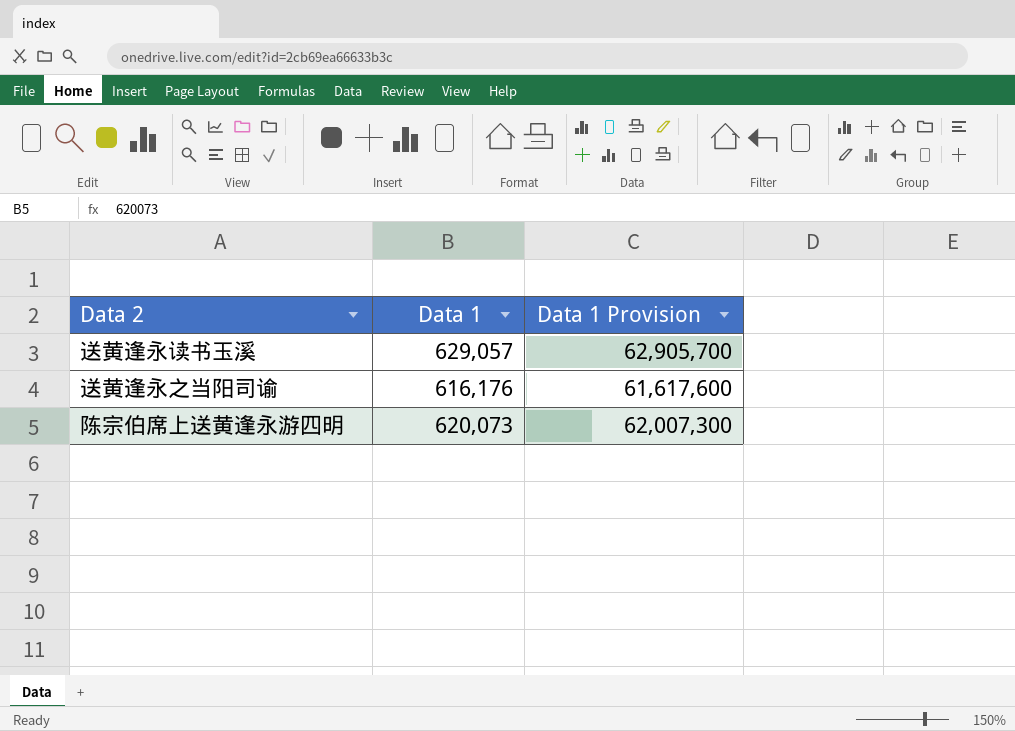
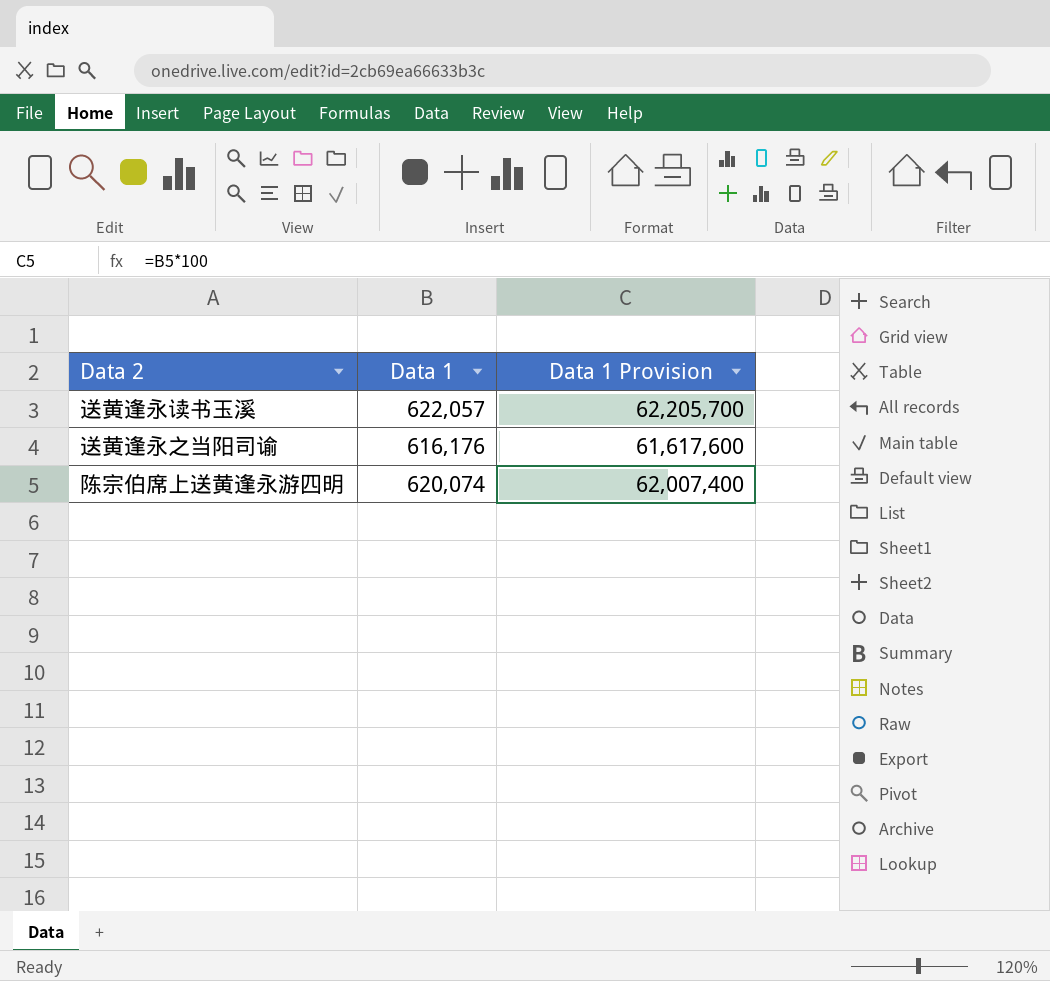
送黄逢永读书玉溪 | Data 1: 629,057 -> 622,057
送黄逢永读书玉溪 | Data 1 Provision: 62,905,700 -> 62,205,700
陈宗伯席上送黄逢永游四明 | Data 1: 620,073 -> 620,074
陈宗伯席上送黄逢永游四明 | Data 1 Provision: 62,007,300 -> 62,007,400

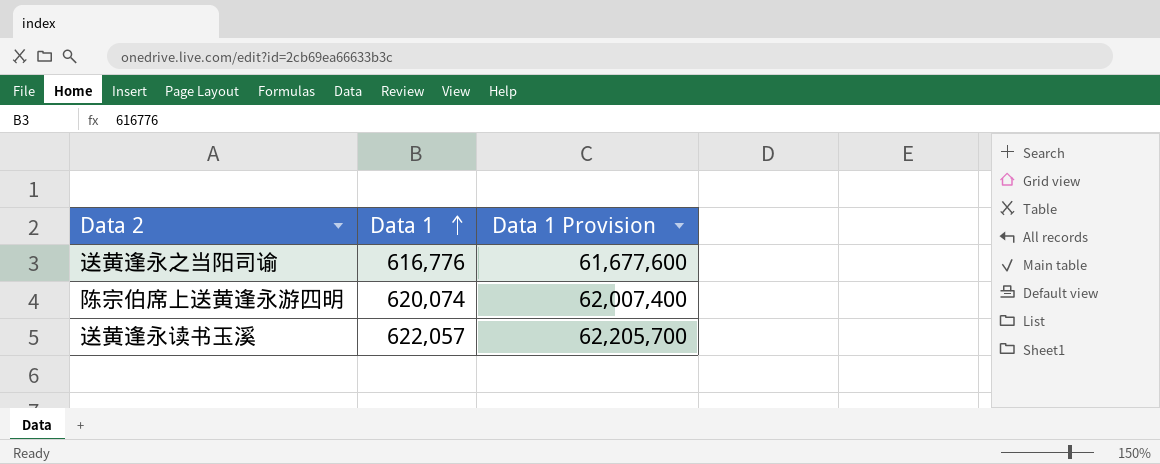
row order: none -> Data 1 ascending
送黄逢永之当阳司谕 | Data 1: 616,176 -> 616,776
送黄逢永之当阳司谕 | Data 1 Provision: 61,617,600 -> 61,677,600

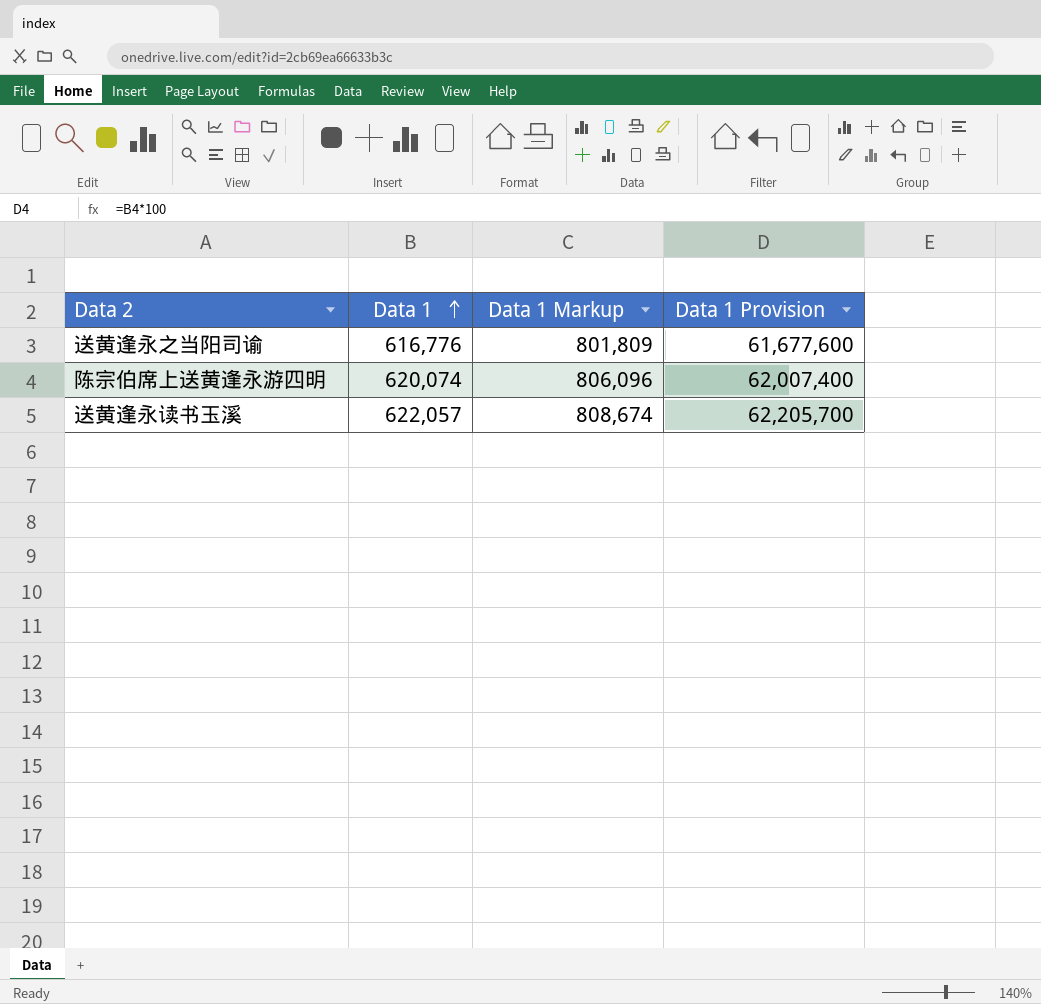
column Data 1 Markup | formula: none -> [Data 1] * 1.3

